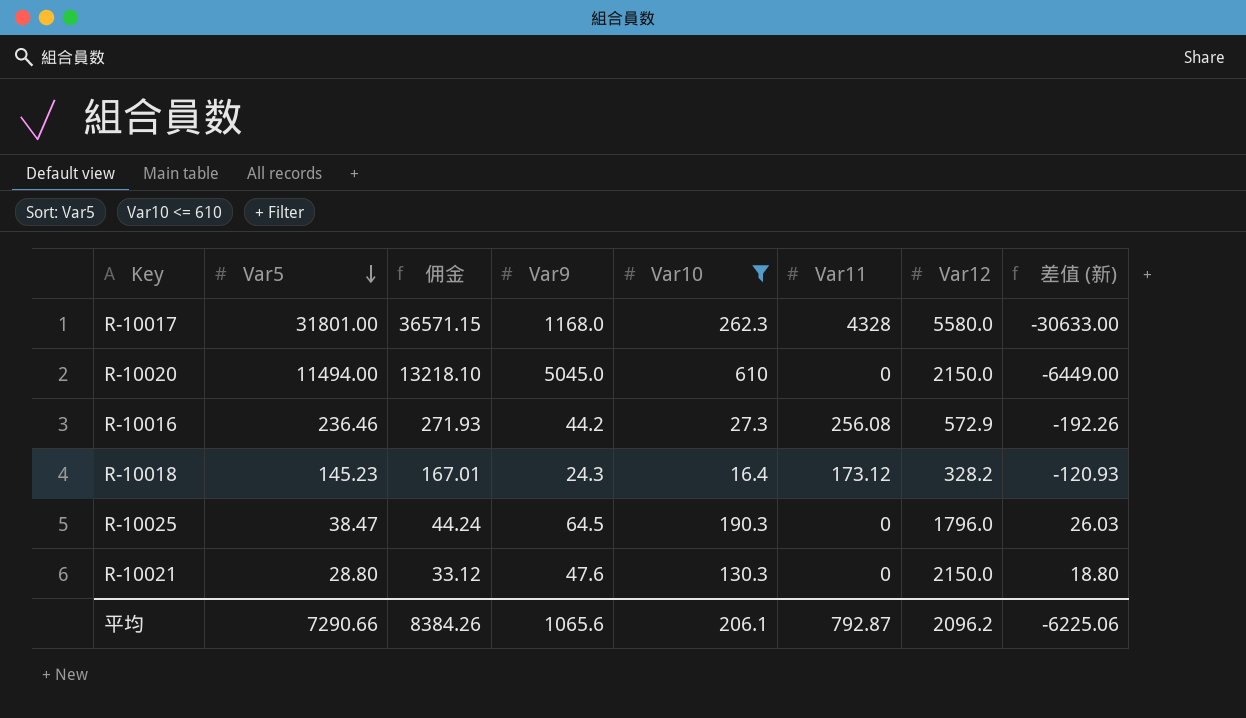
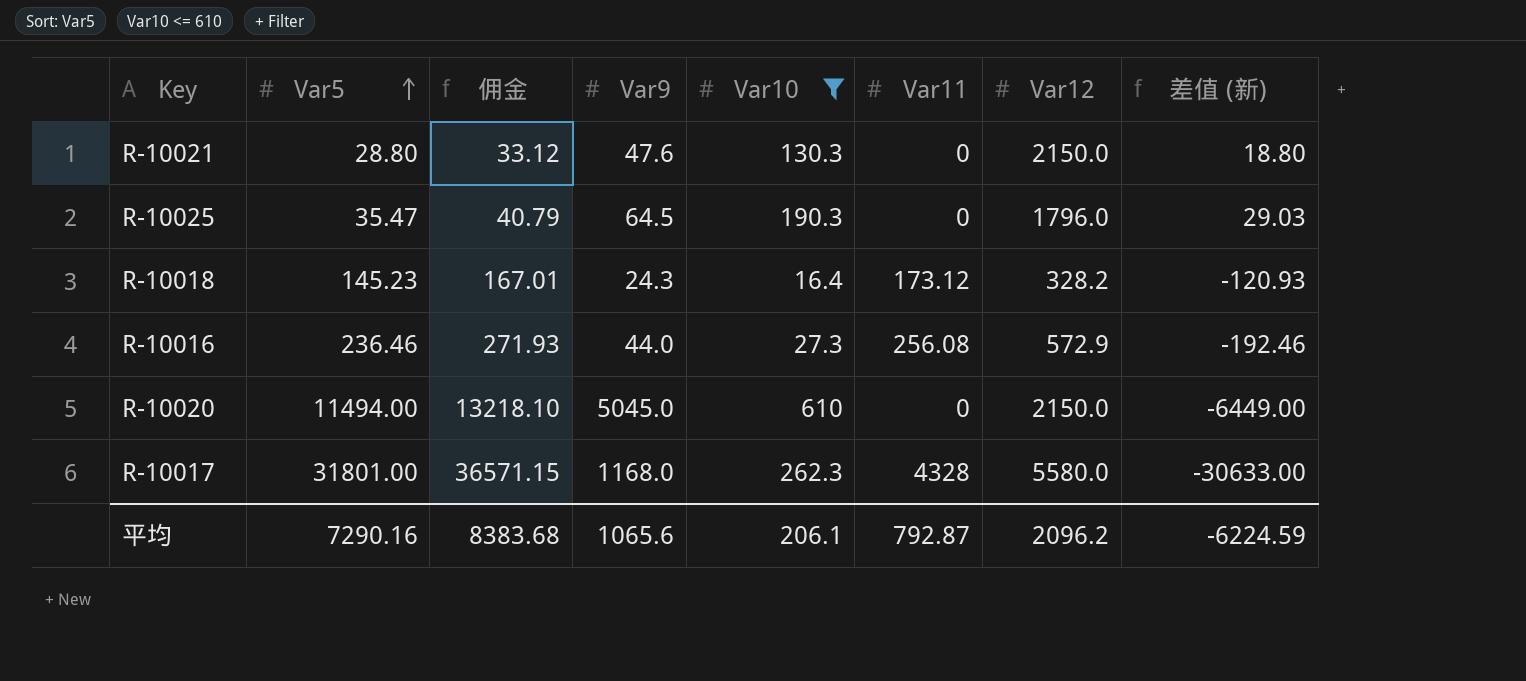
row order: Var5 descending -> Var5 ascending
R-10025 | Var5: 38.47 -> 35.47
R-10025 | 佣金: 44.24 -> 40.79
R-10025 | 差值 (新): 26.03 -> 29.03
R-10016 | Var9: 44.2 -> 44.0
R-10016 | 差值 (新): -192.26 -> -192.46
平均 | Var5: 7290.66 -> 7290.16
平均 | 佣金: 8384.26 -> 8383.68
平均 | 差值 (新): -6225.06 -> -6224.59

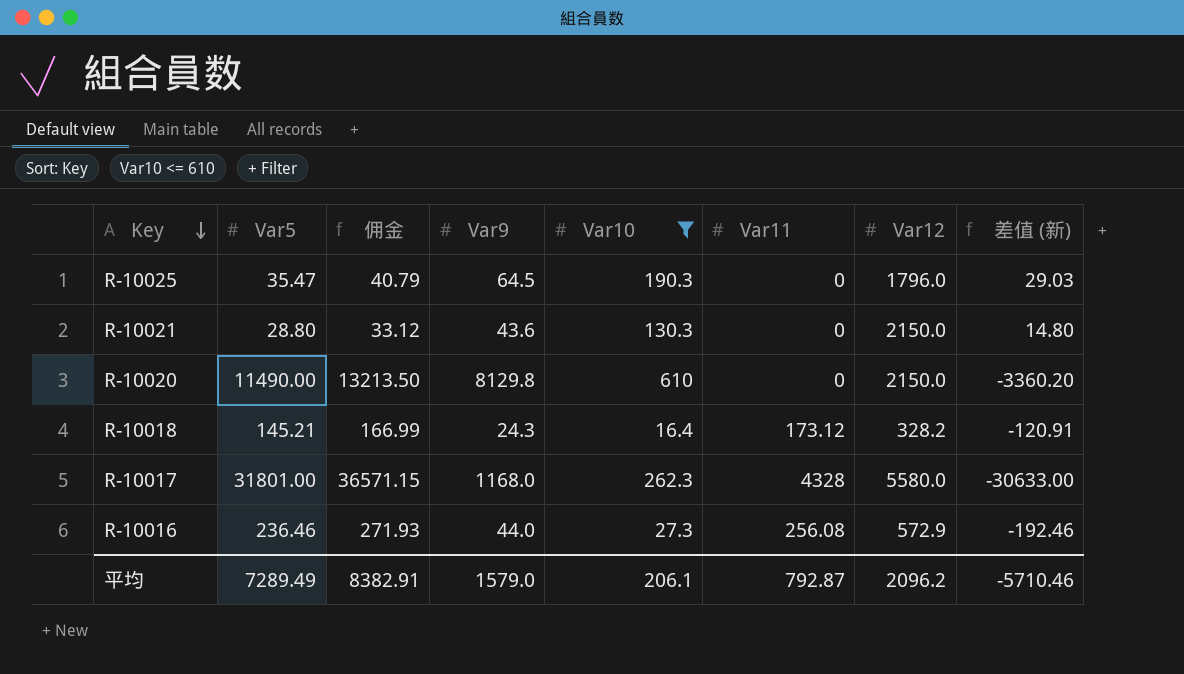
row order: Var5 ascending -> Key descending
R-10021 | Var9: 47.6 -> 43.6
R-10021 | 差值 (新): 18.80 -> 14.80
R-10020 | Var5: 11494.00 -> 11490.00
R-10020 | 佣金: 13218.10 -> 13213.50
R-10020 | Var9: 5045.0 -> 8129.8
R-10020 | 差值 (新): -6449.00 -> -3360.20
R-10018 | Var5: 145.23 -> 145.21
R-10018 | 佣金: 167.01 -> 166.99
R-10018 | 差值 (新): -120.93 -> -120.91
平均 | Var5: 7290.16 -> 7289.49
平均 | 佣金: 8383.68 -> 8382.91
平均 | Var9: 1065.6 -> 1579.0
平均 | 差值 (新): -6224.59 -> -5710.46

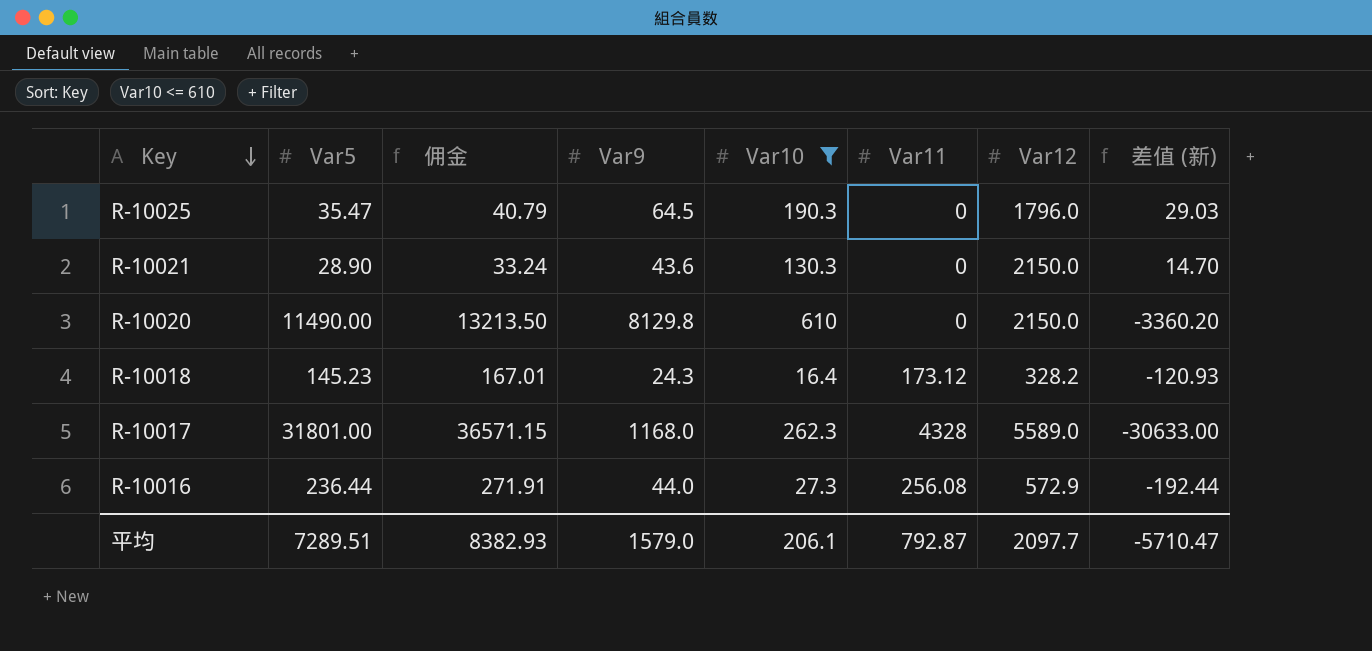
R-10021 | Var5: 28.80 -> 28.90
R-10021 | 佣金: 33.12 -> 33.24
R-10021 | 差值 (新): 14.80 -> 14.70
R-10018 | Var5: 145.21 -> 145.23
R-10018 | 佣金: 166.99 -> 167.01
R-10018 | 差值 (新): -120.91 -> -120.93
R-10017 | Var12: 5580.0 -> 5589.0
R-10016 | Var5: 236.46 -> 236.44
R-10016 | 佣金: 271.93 -> 271.91
R-10016 | 差值 (新): -192.46 -> -192.44
平均 | Var5: 7289.49 -> 7289.51
平均 | 佣金: 8382.91 -> 8382.93
平均 | Var12: 2096.2 -> 2097.7
平均 | 差值 (新): -5710.46 -> -5710.47

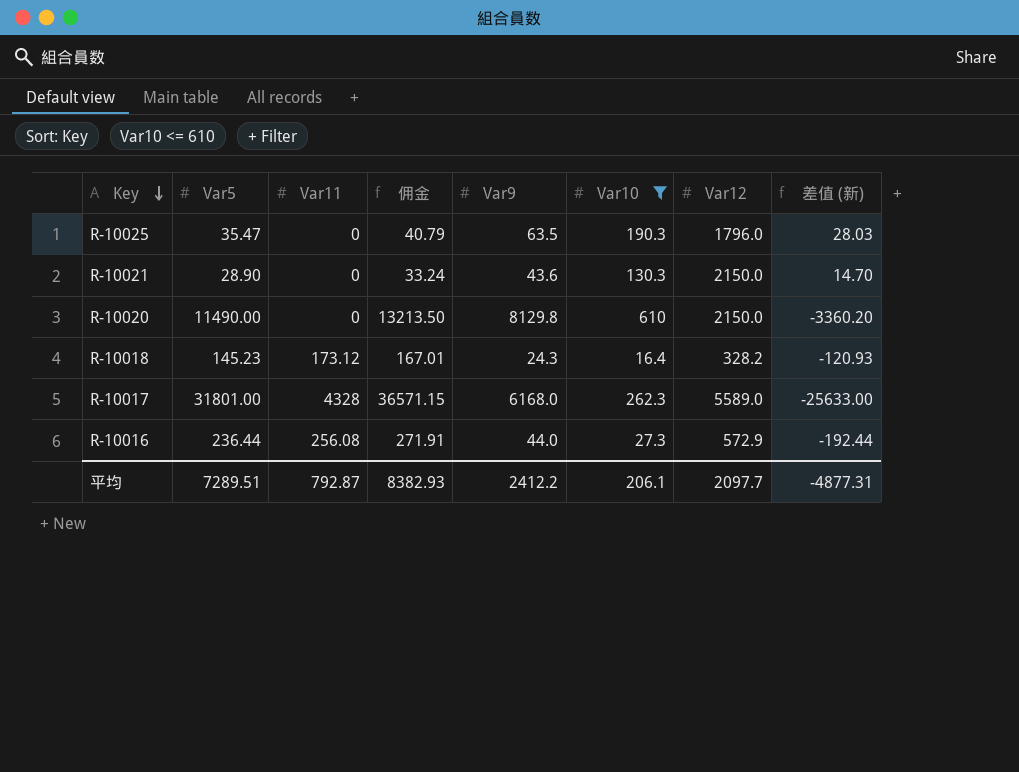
column Var11 | position: 6 -> 3
R-10025 | Var9: 64.5 -> 63.5
R-10025 | 差值 (新): 29.03 -> 28.03
R-10017 | Var9: 1168.0 -> 6168.0
R-10017 | 差值 (新): -30633.00 -> -25633.00
平均 | Var9: 1579.0 -> 2412.2
平均 | 差值 (新): -5710.47 -> -4877.31

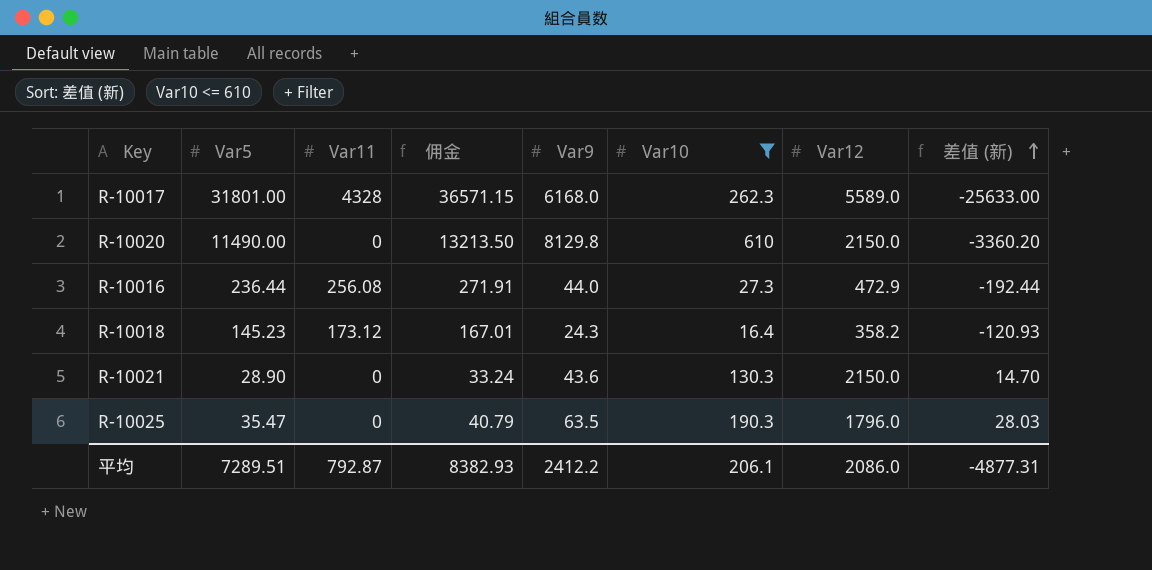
row order: Key descending -> 差值 (新) ascending
R-10016 | Var12: 572.9 -> 472.9
R-10018 | Var12: 328.2 -> 358.2
平均 | Var12: 2097.7 -> 2086.0

